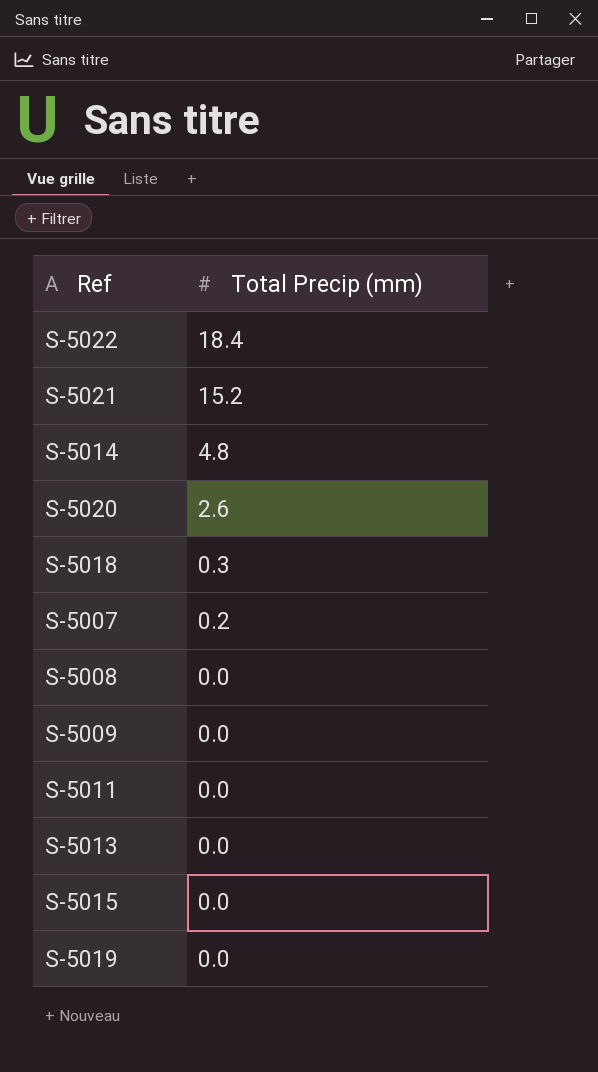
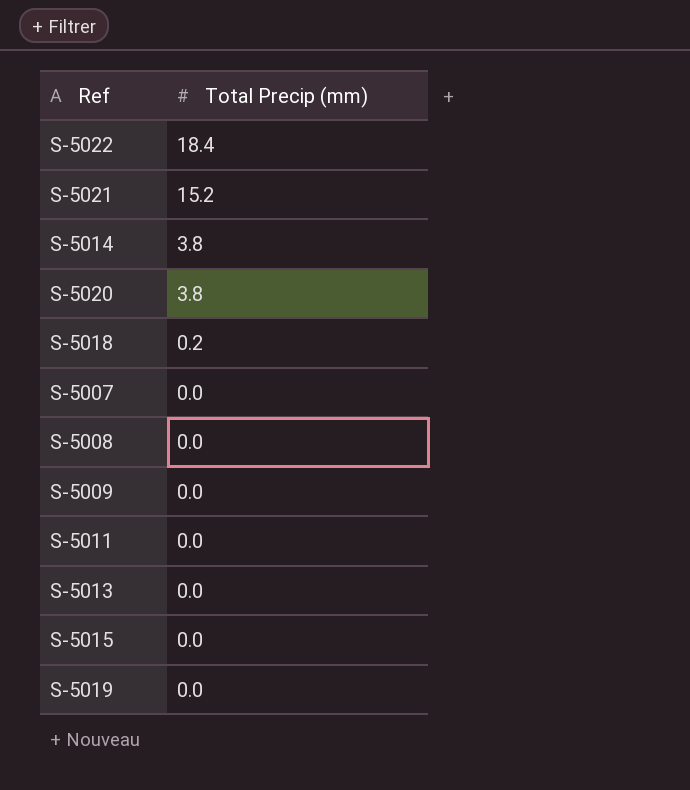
S-5014 | Total Precip (mm): 4.8 -> 3.8
S-5020 | Total Precip (mm): 2.6 -> 3.8
S-5018 | Total Precip (mm): 0.3 -> 0.2
S-5007 | Total Precip (mm): 0.2 -> 0.0

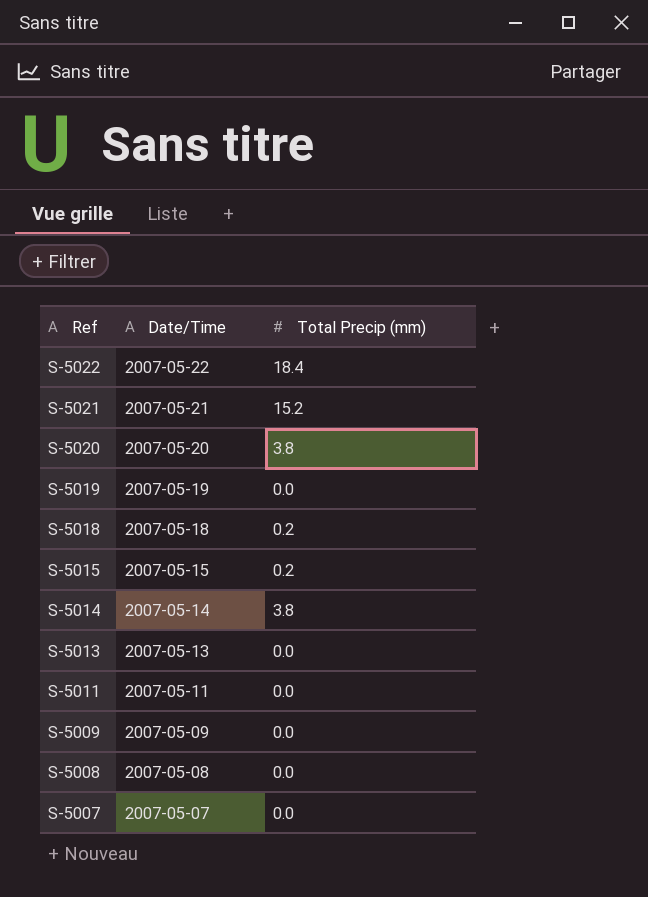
row order: Total Precip (mm) descending -> Ref descending
column Date/Time | position: none -> 2
S-5015 | Total Precip (mm): 0.0 -> 0.2

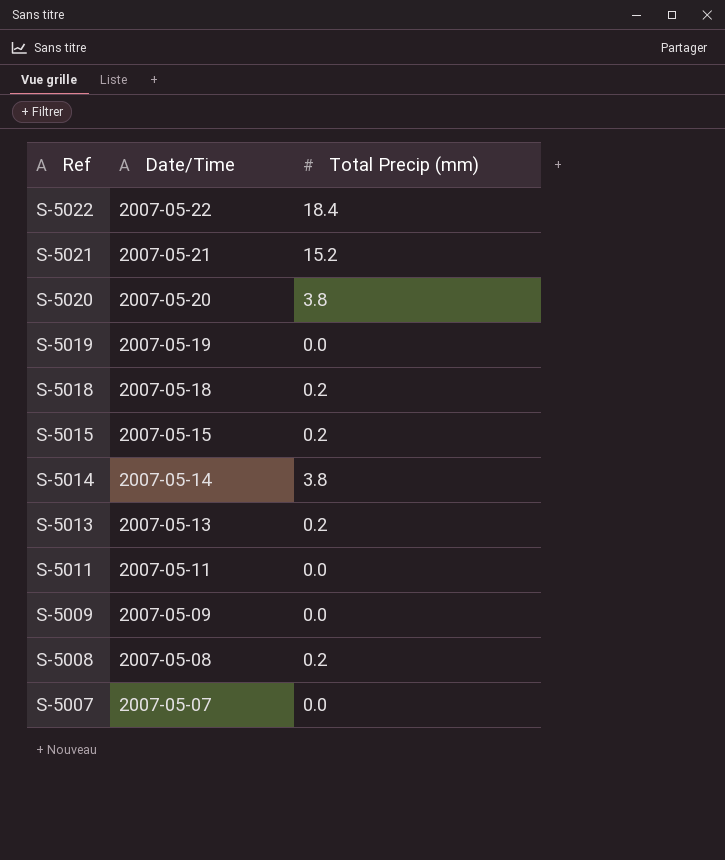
S-5013 | Total Precip (mm): 0.0 -> 0.2
S-5008 | Total Precip (mm): 0.0 -> 0.2

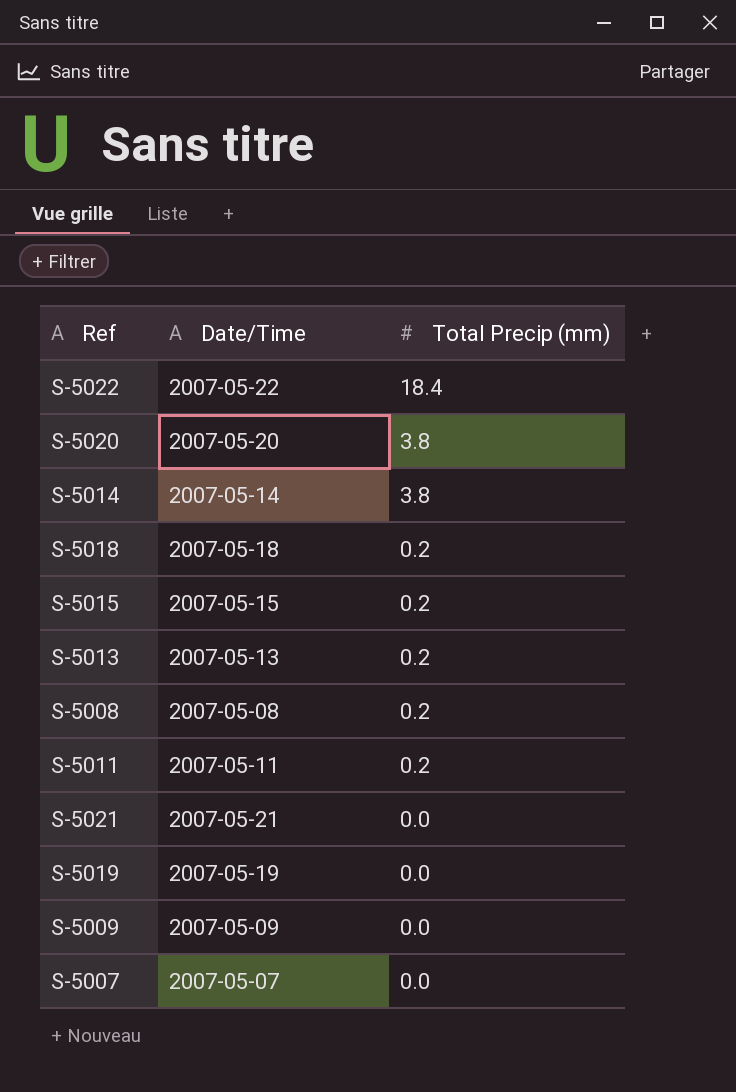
row order: Ref descending -> Total Precip (mm) descending
S-5011 | Total Precip (mm): 0.0 -> 0.2
S-5021 | Total Precip (mm): 15.2 -> 0.0

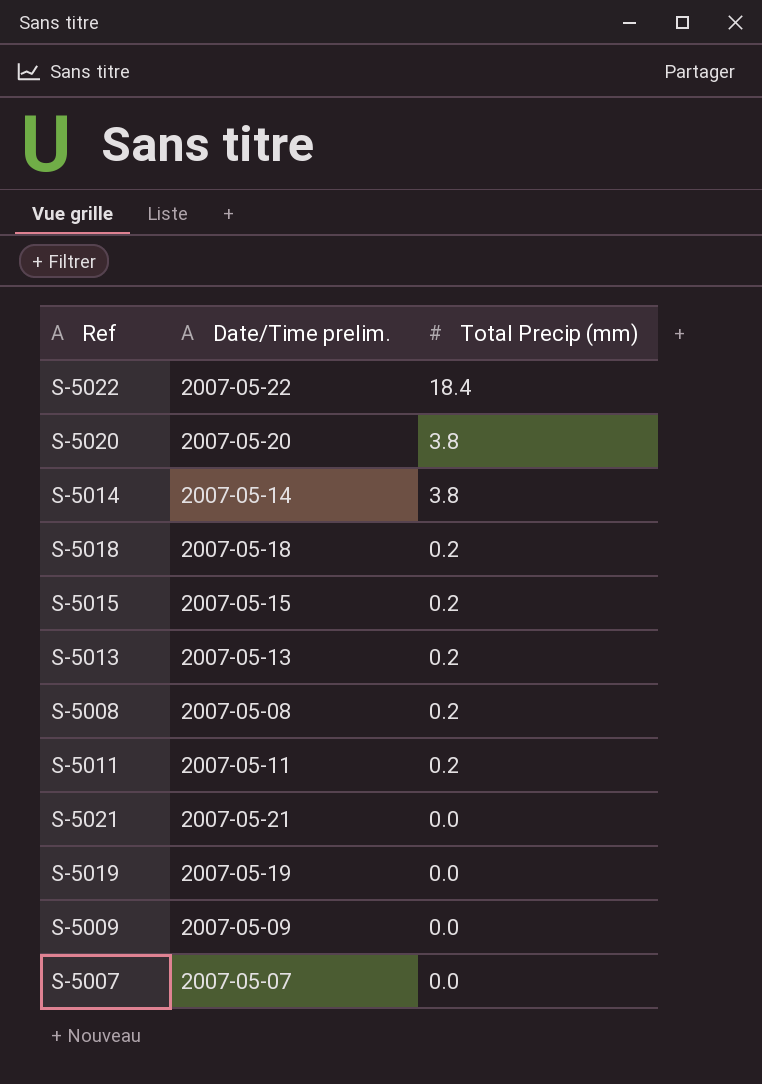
column name: Date/Time -> Date/Time prelim.

